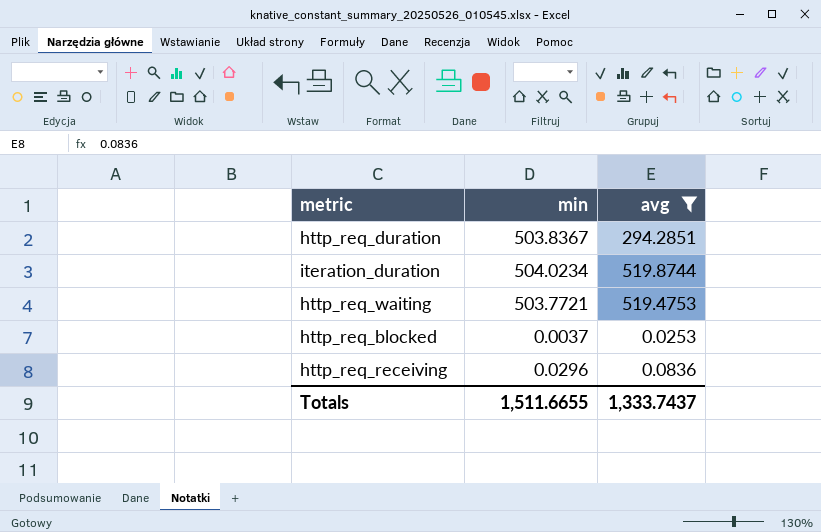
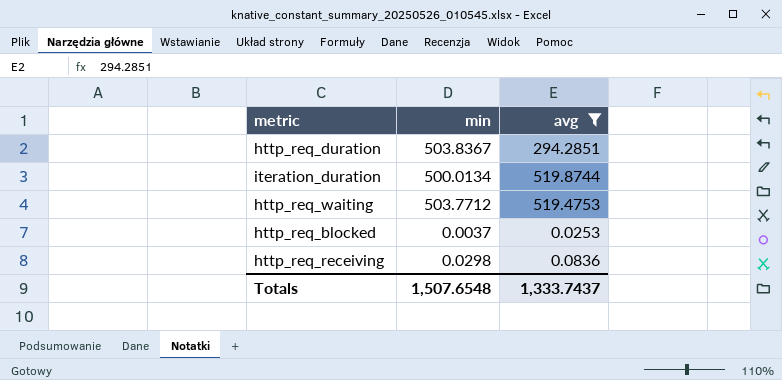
iteration_duration | min: 504.0234 -> 500.0134
http_req_waiting | min: 503.7721 -> 503.7712
http_req_receiving | min: 0.0296 -> 0.0298
Totals | min: 1,511.6655 -> 1,507.6548

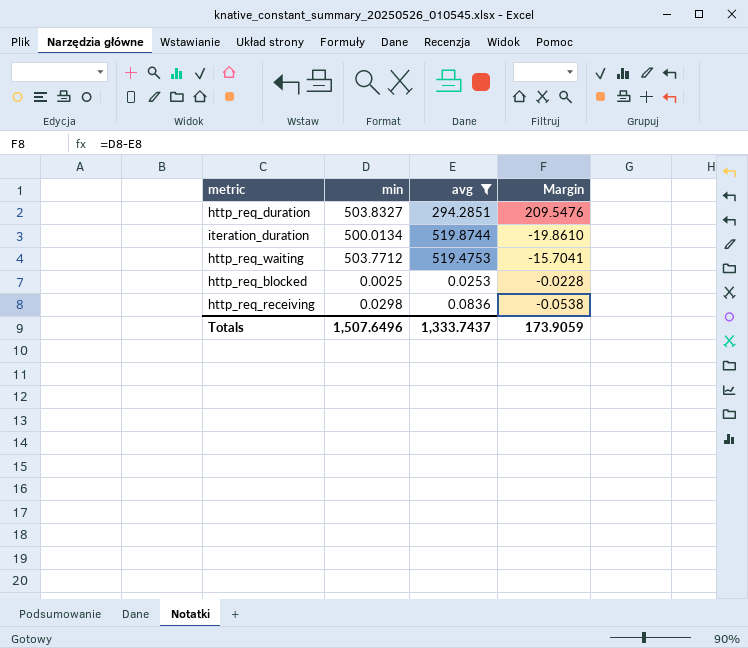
column Margin | formula: none -> [min] - [avg]
http_req_duration | min: 503.8367 -> 503.8327
http_req_blocked | min: 0.0037 -> 0.0025
Totals | min: 1,507.6548 -> 1,507.6496

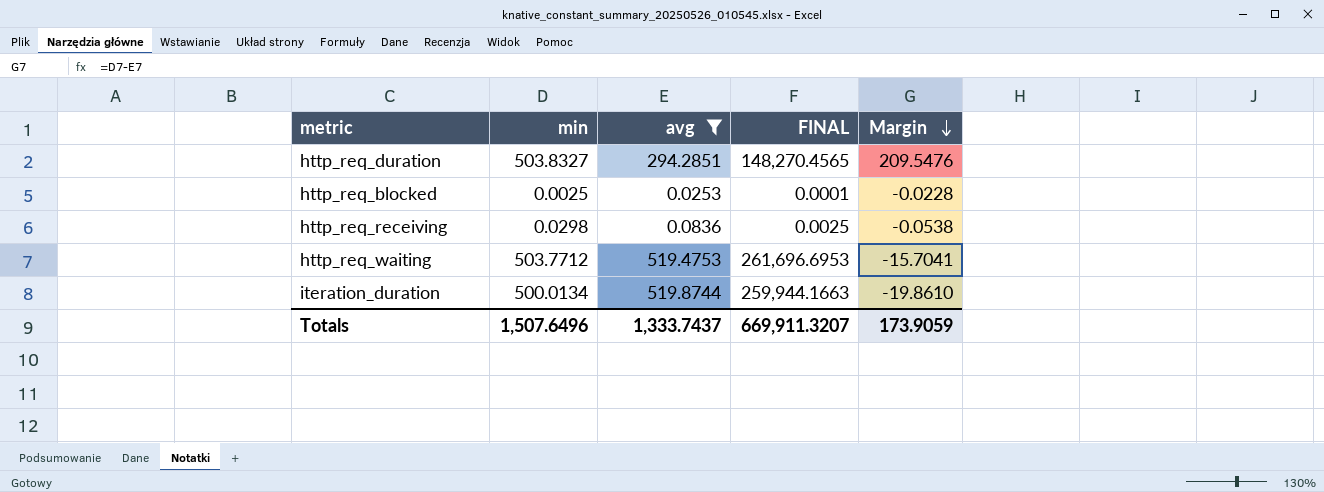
row order: none -> Margin descending
column FINAL | formula: none -> [min] * [avg]

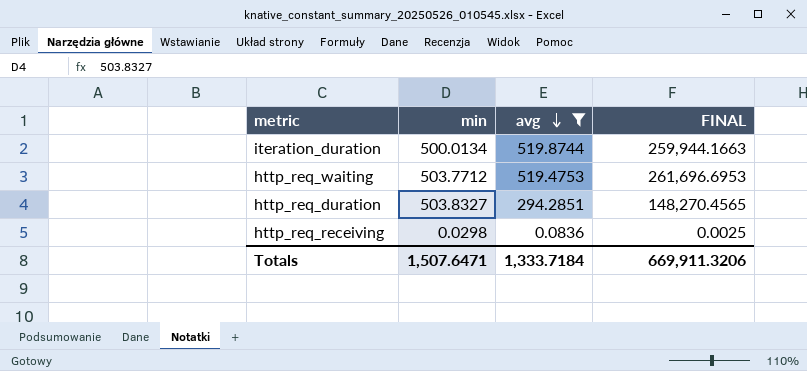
row order: Margin descending -> avg descending
column Margin | formula: [min] - [avg] -> none
row http_req_blocked: 0.0025 | 0.0253 | 0.0001 | -0.0228 -> none
Totals | min: 1,507.6496 -> 1,507.6471
Totals | avg: 1,333.7437 -> 1,333.7184
Totals | FINAL: 669,911.3207 -> 669,911.3206

